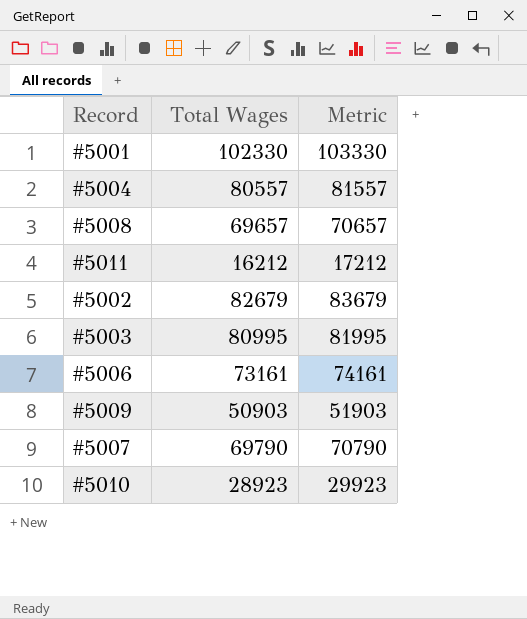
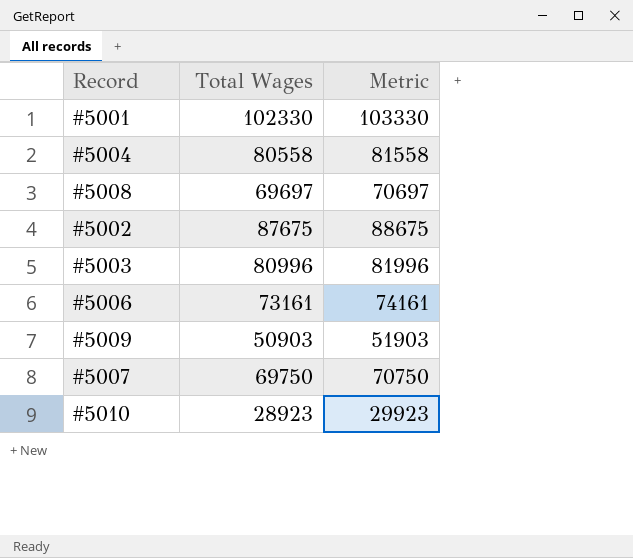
row #5011: 16212 | 17212 -> none
#5004 | Total Wages: 80557 -> 80558
#5004 | Metric: 81557 -> 81558
#5008 | Total Wages: 69657 -> 69697
#5008 | Metric: 70657 -> 70697
#5002 | Total Wages: 82679 -> 87675
#5002 | Metric: 83679 -> 88675
#5003 | Total Wages: 80995 -> 80996
#5003 | Metric: 81995 -> 81996
#5007 | Total Wages: 69790 -> 69750
#5007 | Metric: 70790 -> 70750

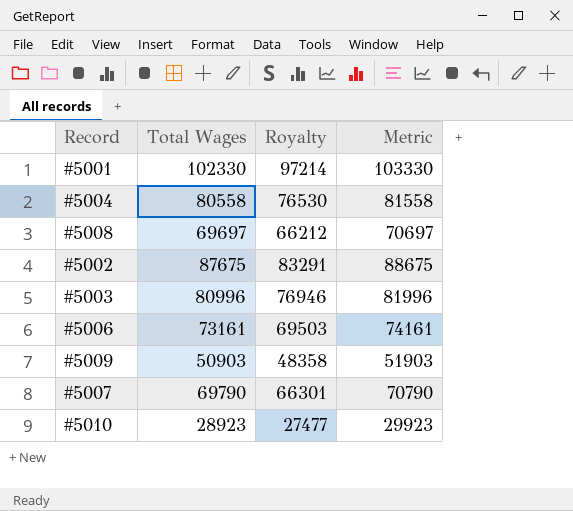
column Royalty | formula: none -> [Total Wages] * 0.95
#5007 | Total Wages: 69750 -> 69790
#5007 | Metric: 70750 -> 70790

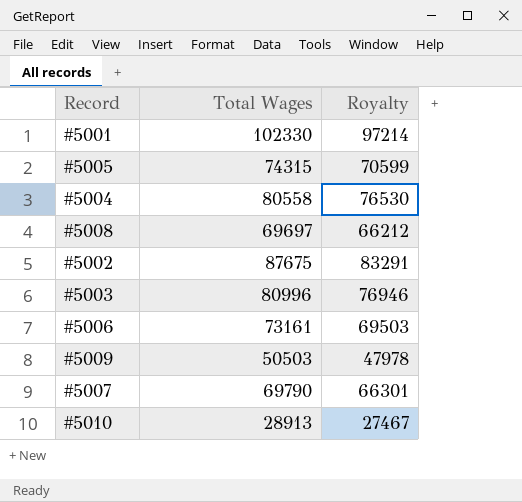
column Metric | formula: [Total Wages] + 1000 -> none
row #5005: none -> 74315 | 70599
#5009 | Total Wages: 50903 -> 50503
#5009 | Royalty: 48358 -> 47978
#5010 | Total Wages: 28923 -> 28913
#5010 | Royalty: 27477 -> 27467

